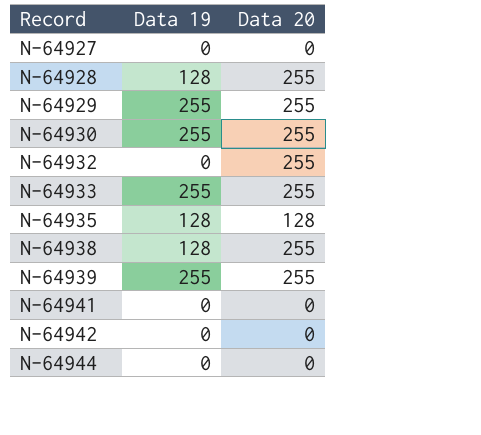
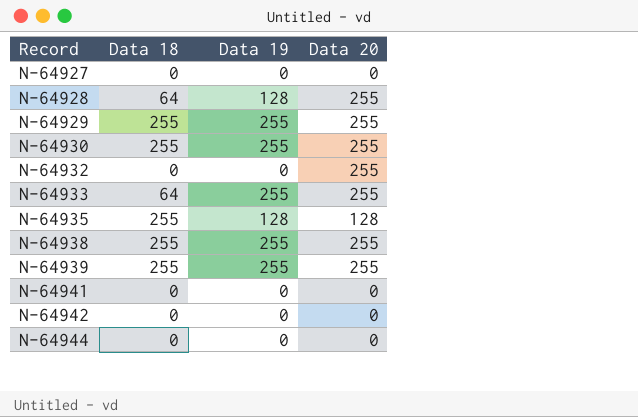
column Data 18 | position: none -> 2
N-64938 | Data 19: 128 -> 255

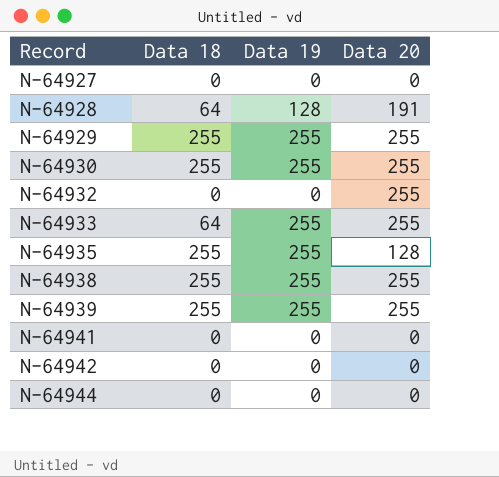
N-64928 | Data 20: 255 -> 191
N-64935 | Data 19: 128 -> 255

